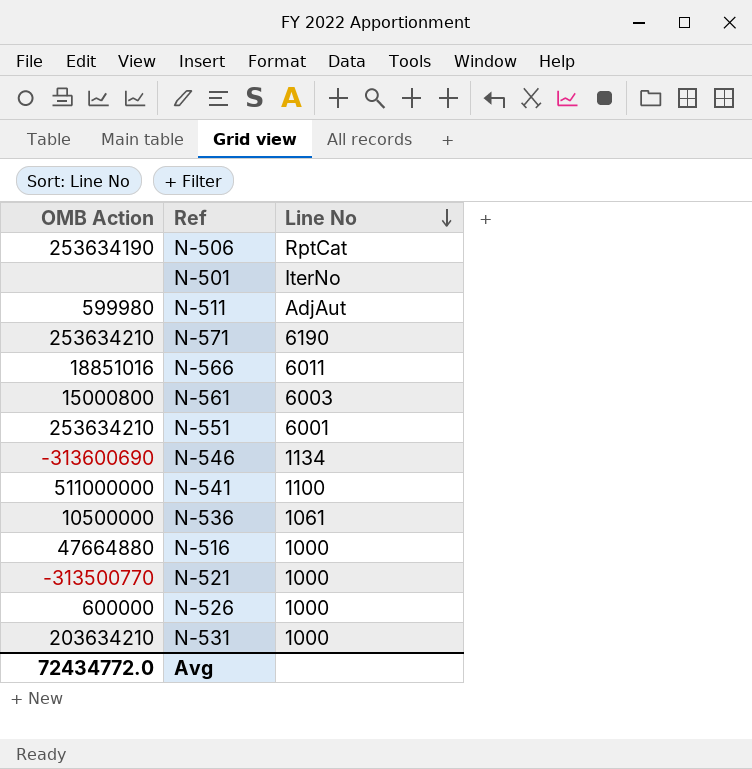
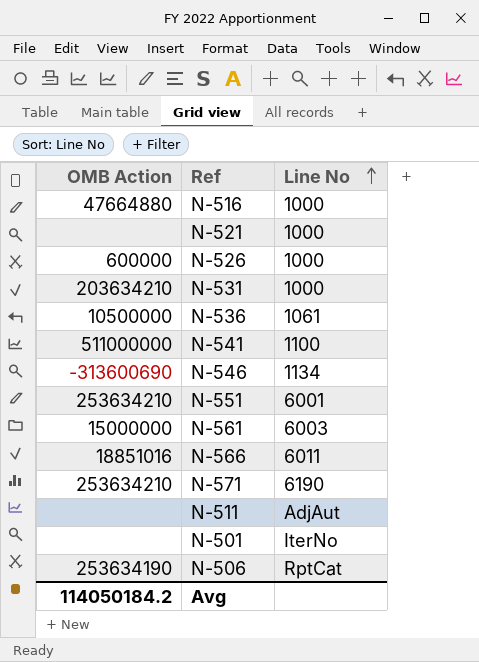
row order: Line No descending -> Line No ascending
N-521 | OMB Action: -313500770 -> none
N-561 | OMB Action: 15000800 -> 15000000
N-511 | OMB Action: 599980 -> none
Avg | OMB Action: 72434772.0 -> 114050184.2

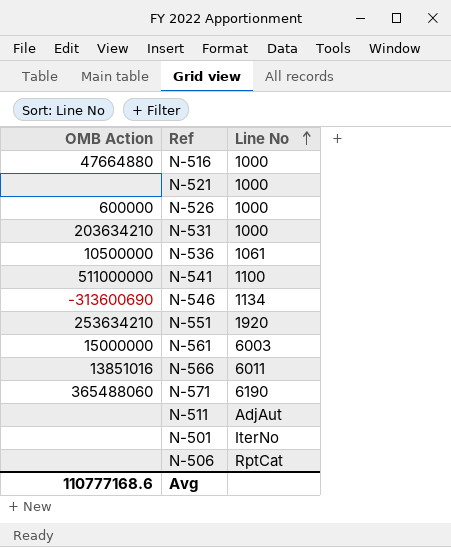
N-551 | Line No: 6001 -> 1920
N-566 | OMB Action: 18851016 -> 13851016
N-571 | OMB Action: 253634210 -> 365488060
N-506 | OMB Action: 253634190 -> none
Avg | OMB Action: 114050184.2 -> 110777168.6

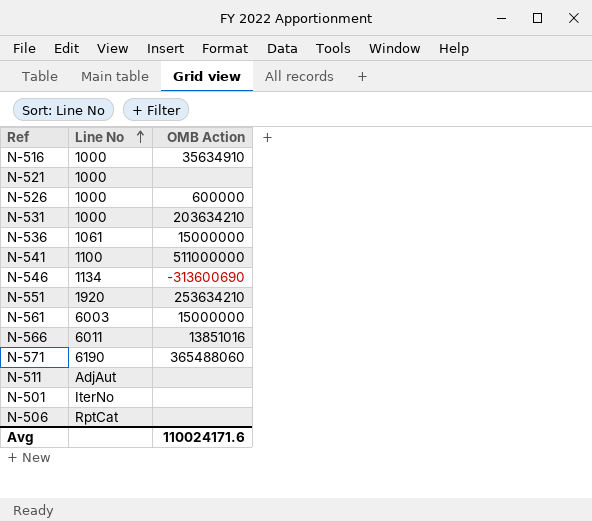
column OMB Action | position: 1 -> 3
N-516 | OMB Action: 47664880 -> 35634910
N-536 | OMB Action: 10500000 -> 15000000
Avg | OMB Action: 110777168.6 -> 110024171.6

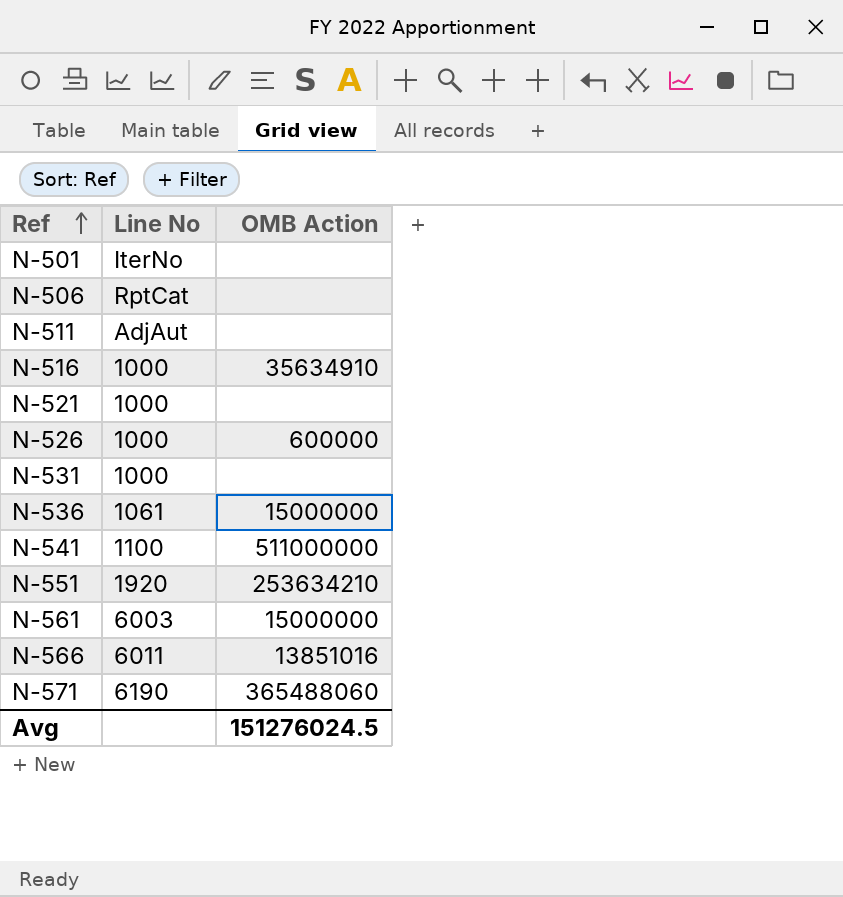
row order: Line No ascending -> Ref ascending
row N-546: 1134 | -313600690 -> none
N-531 | OMB Action: 203634210 -> none
Avg | OMB Action: 110024171.6 -> 151276024.5

